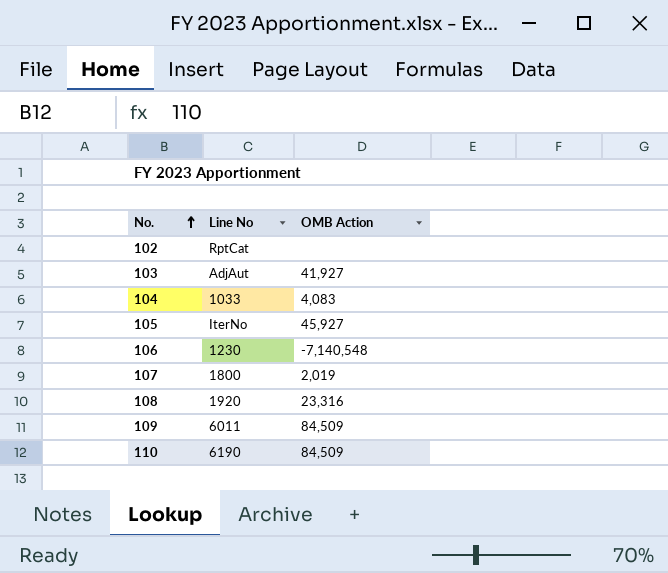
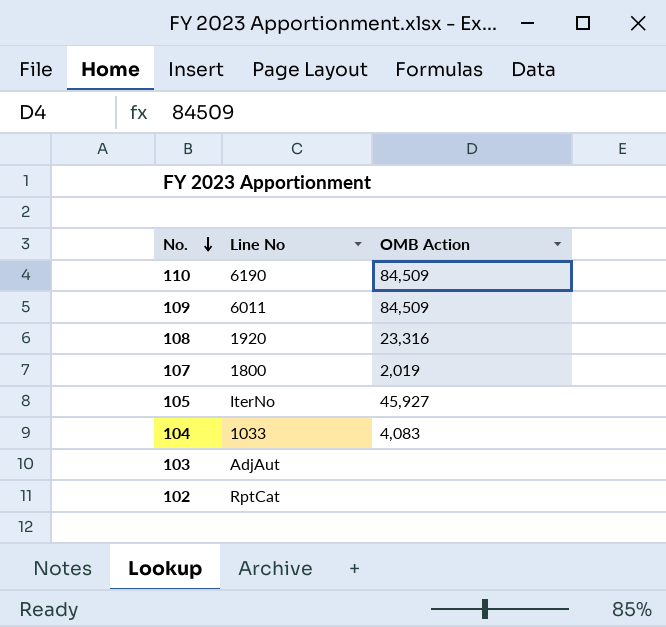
row order: No. ascending -> No. descending
row 106: 1230 | -7,140,548 -> none
103 | OMB Action: 41,927 -> none

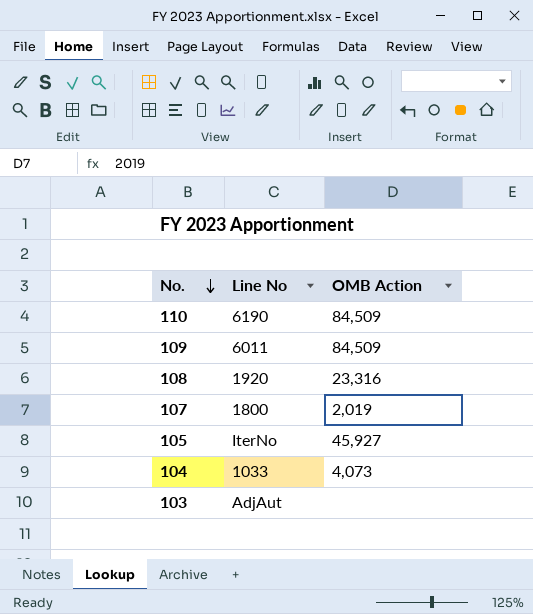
row 102: RptCat | none -> none
104 | OMB Action: 4,083 -> 4,073

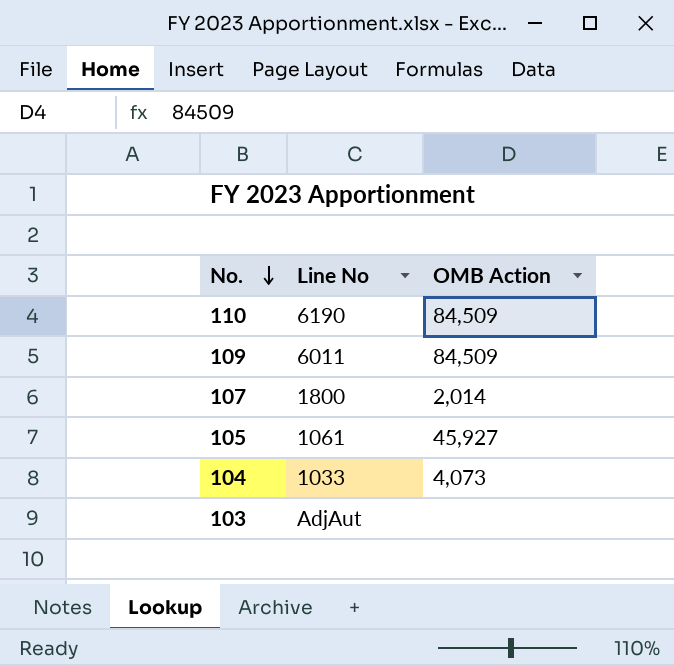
row 108: 1920 | 23,316 -> none
107 | OMB Action: 2,019 -> 2,014
105 | Line No: IterNo -> 1061

